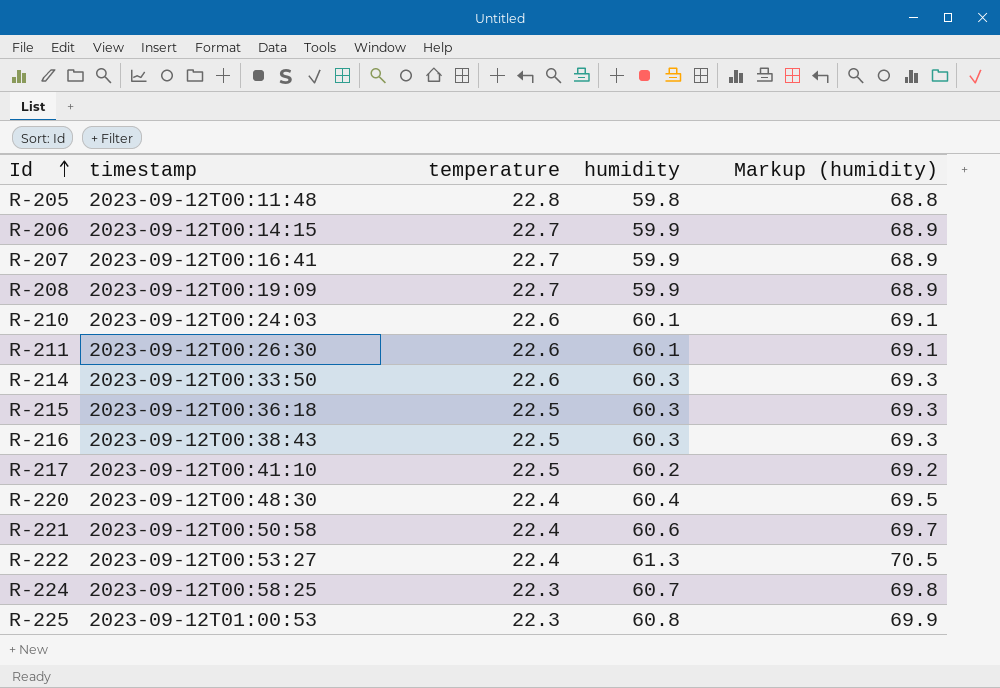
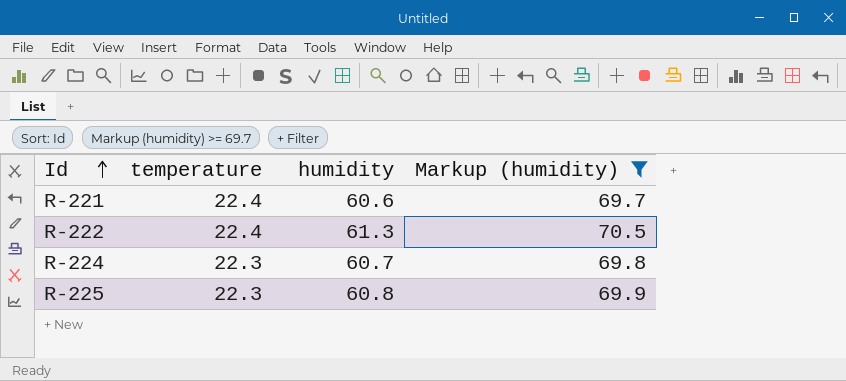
filter: none -> Markup (humidity) >= 69.7
column timestamp | position: 2 -> none

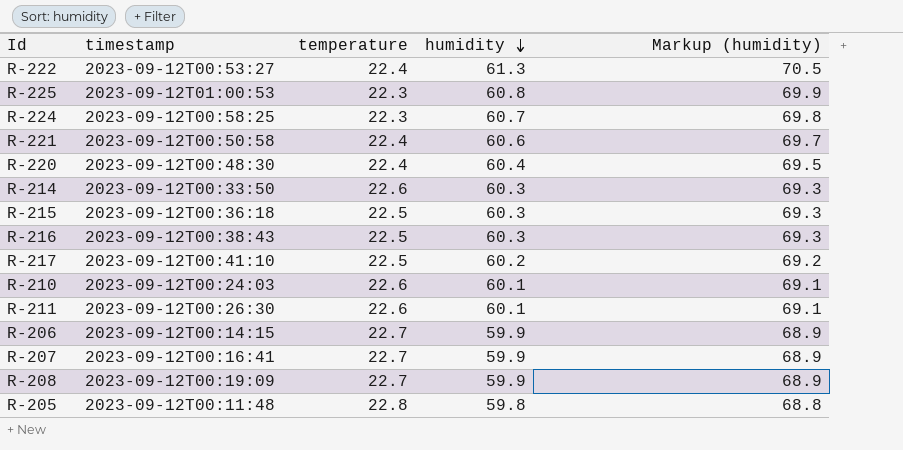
filter: Markup (humidity) >= 69.7 -> none
row order: Id ascending -> humidity descending
column timestamp | position: none -> 2

